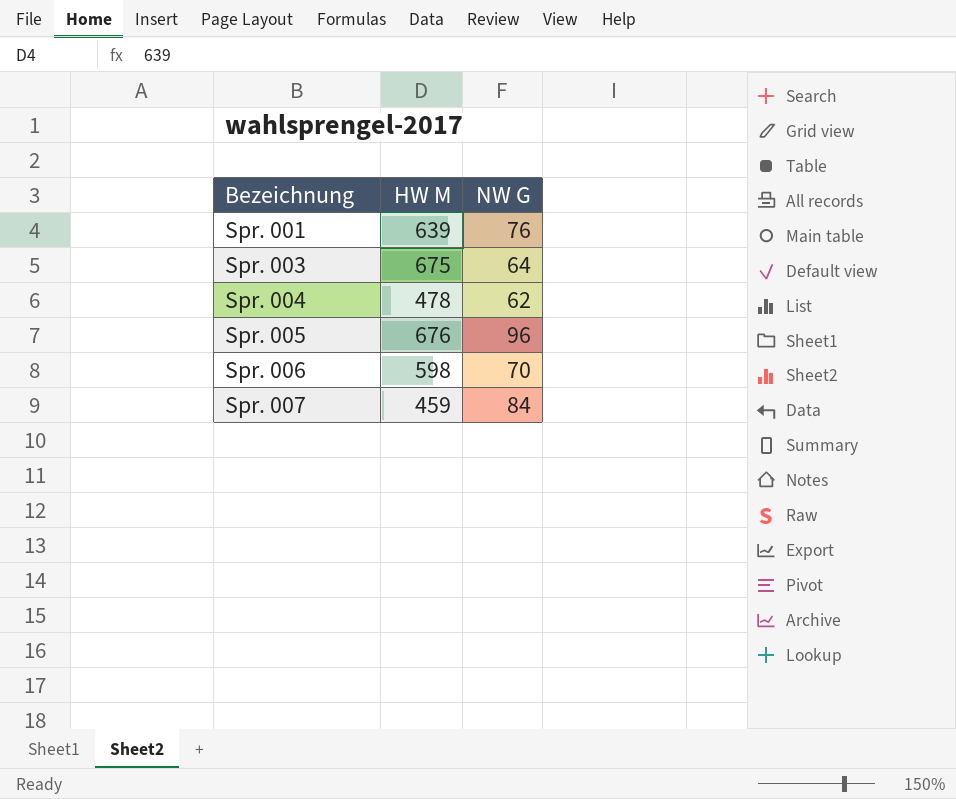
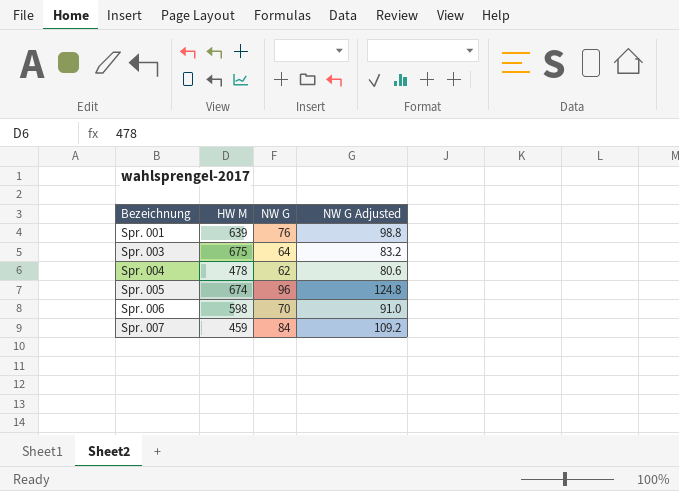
column NW G Adjusted | formula: none -> [NW G] * 1.3
Spr. 005 | HW M: 676 -> 674

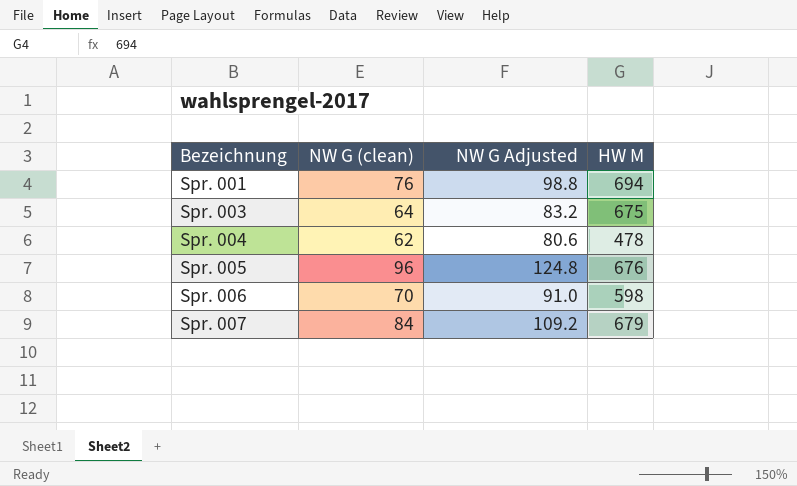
column name: NW G -> NW G (clean)
column HW M | position: 2 -> 4
Spr. 001 | HW M: 639 -> 694
Spr. 005 | HW M: 674 -> 676
Spr. 007 | HW M: 459 -> 679

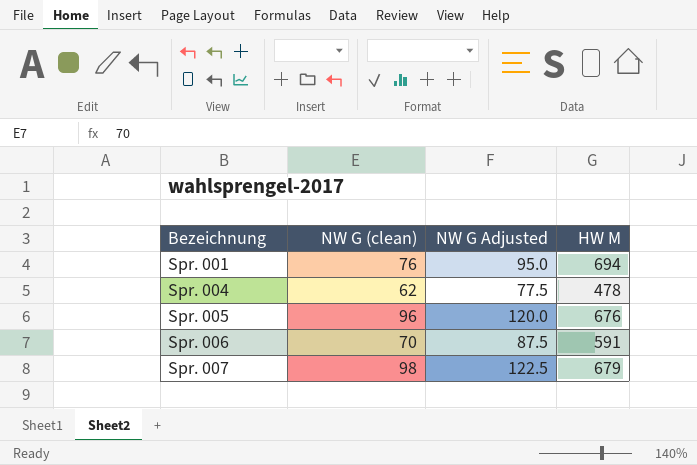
column NW G Adjusted | formula: [NW G (clean)] * 1.3 -> [NW G (clean)] * 1.25
row Spr. 003: 64 | 83.2 | 675 -> none
Spr. 006 | HW M: 598 -> 591
Spr. 007 | NW G (clean): 84 -> 98

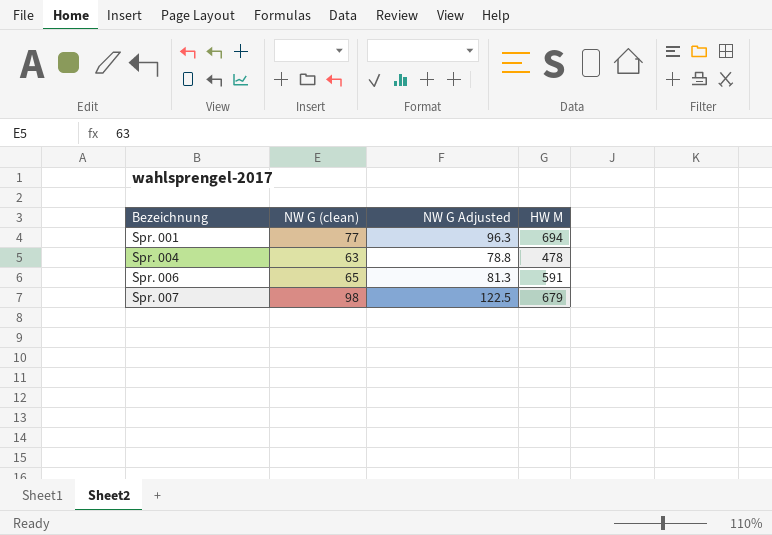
row Spr. 005: 96 | 120.0 | 676 -> none
Spr. 001 | NW G (clean): 76 -> 77
Spr. 001 | NW G Adjusted: 95.0 -> 96.3
Spr. 004 | NW G (clean): 62 -> 63
Spr. 004 | NW G Adjusted: 77.5 -> 78.8
Spr. 006 | NW G (clean): 70 -> 65
Spr. 006 | NW G Adjusted: 87.5 -> 81.3

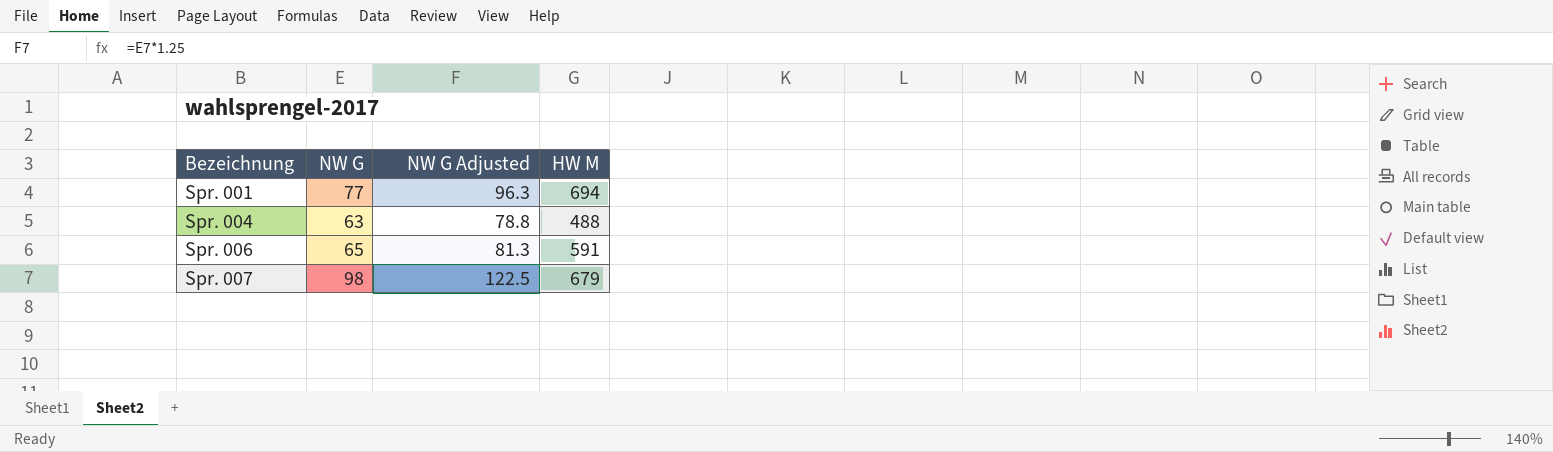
column name: NW G (clean) -> NW G
Spr. 004 | HW M: 478 -> 488

